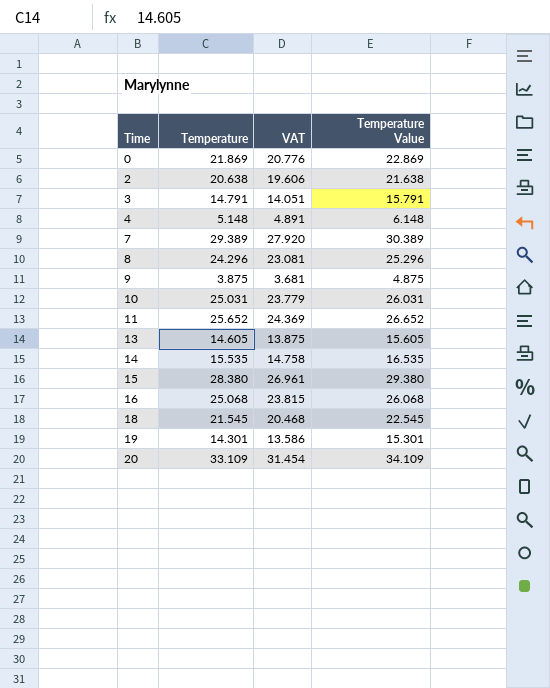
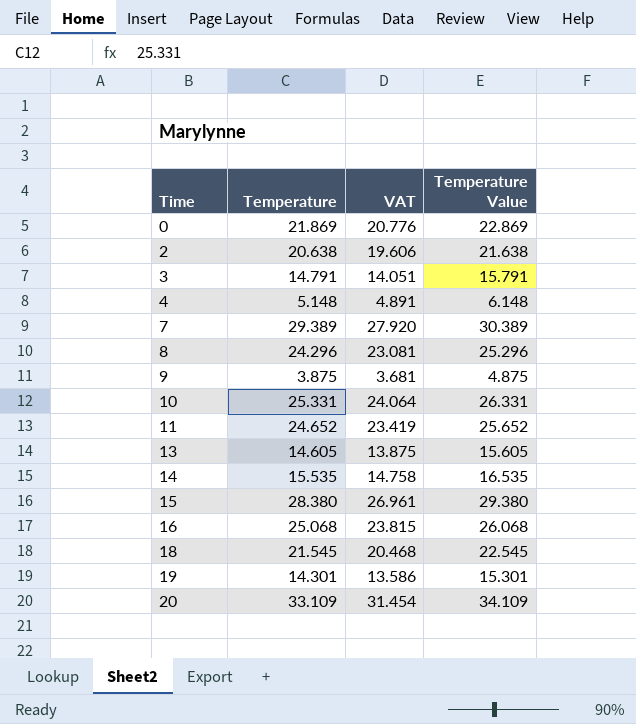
10 | Temperature: 25.031 -> 25.331
10 | VAT: 23.779 -> 24.064
10 | Temperature Value: 26.031 -> 26.331
11 | Temperature: 25.652 -> 24.652
11 | VAT: 24.369 -> 23.419
11 | Temperature Value: 26.652 -> 25.652

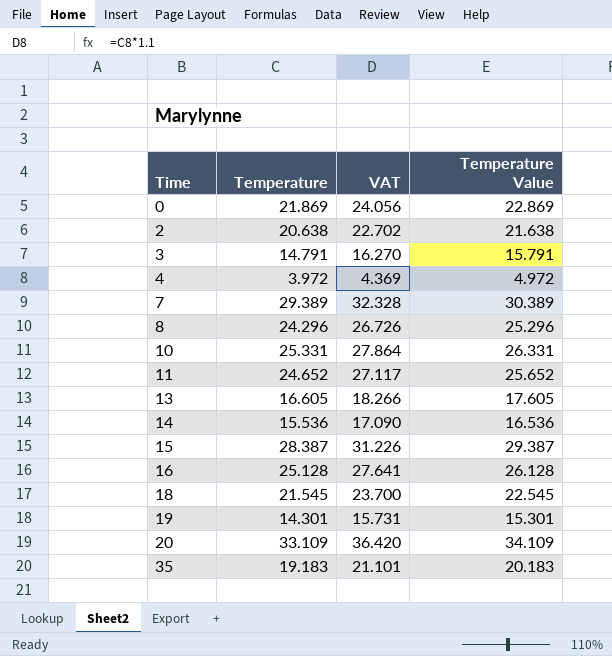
column VAT | formula: [Temperature] * 0.95 -> [Temperature] * 1.1
row 9: 3.875 | 3.681 | 4.875 -> none
4 | Temperature: 5.148 -> 3.972
4 | Temperature Value: 6.148 -> 4.972
13 | Temperature: 14.605 -> 16.605
13 | Temperature Value: 15.605 -> 17.605
14 | Temperature: 15.535 -> 15.536
14 | Temperature Value: 16.535 -> 16.536
15 | Temperature: 28.380 -> 28.387
15 | Temperature Value: 29.380 -> 29.387
16 | Temperature: 25.068 -> 25.128
16 | Temperature Value: 26.068 -> 26.128
row 35: none -> 19.183 | 21.101 | 20.183

